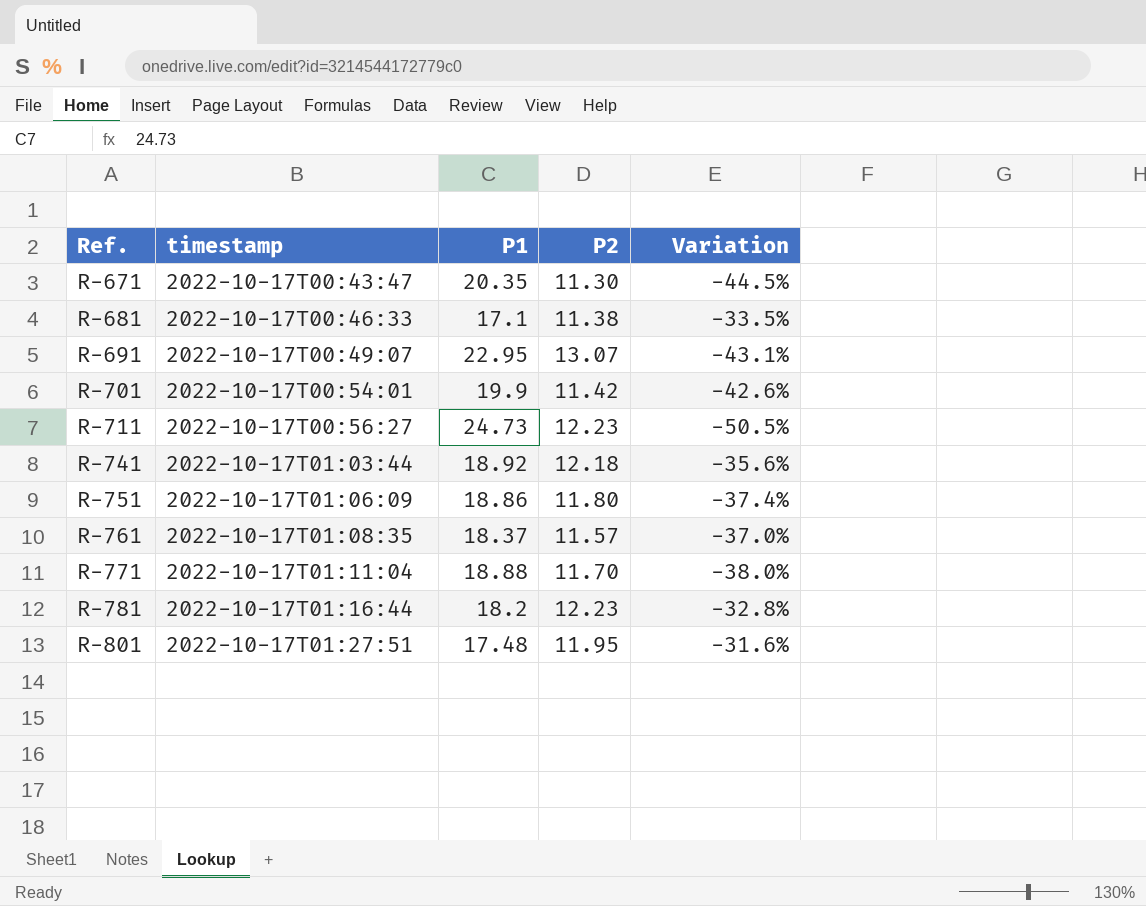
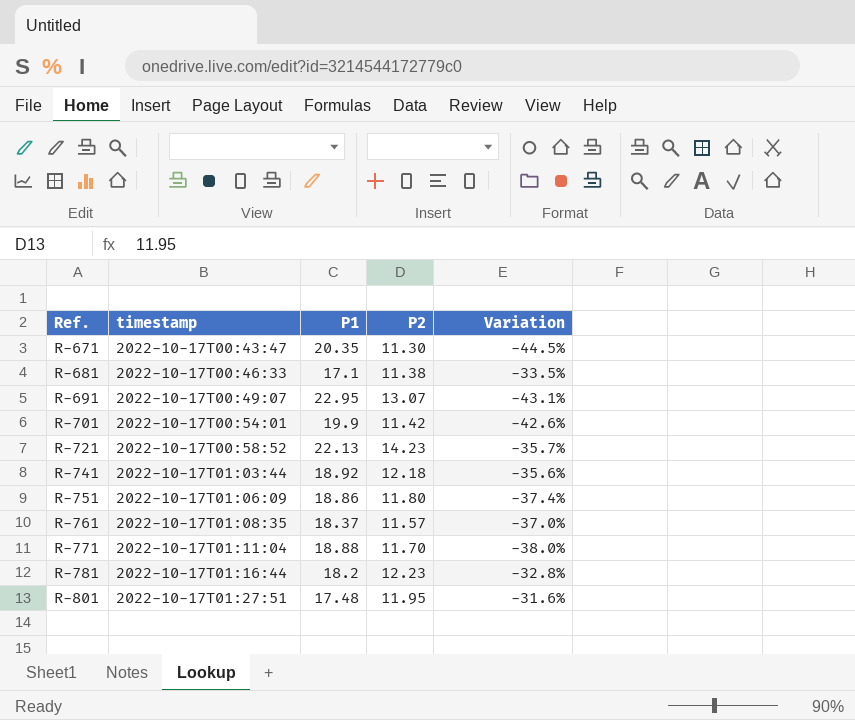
row R-711: 2022-10-17T00:56:27 | 24.73 | 12.23 | -50.5% -> none
row R-721: none -> 2022-10-17T00:58:52 | 22.13 | 14.23 | -35.7%

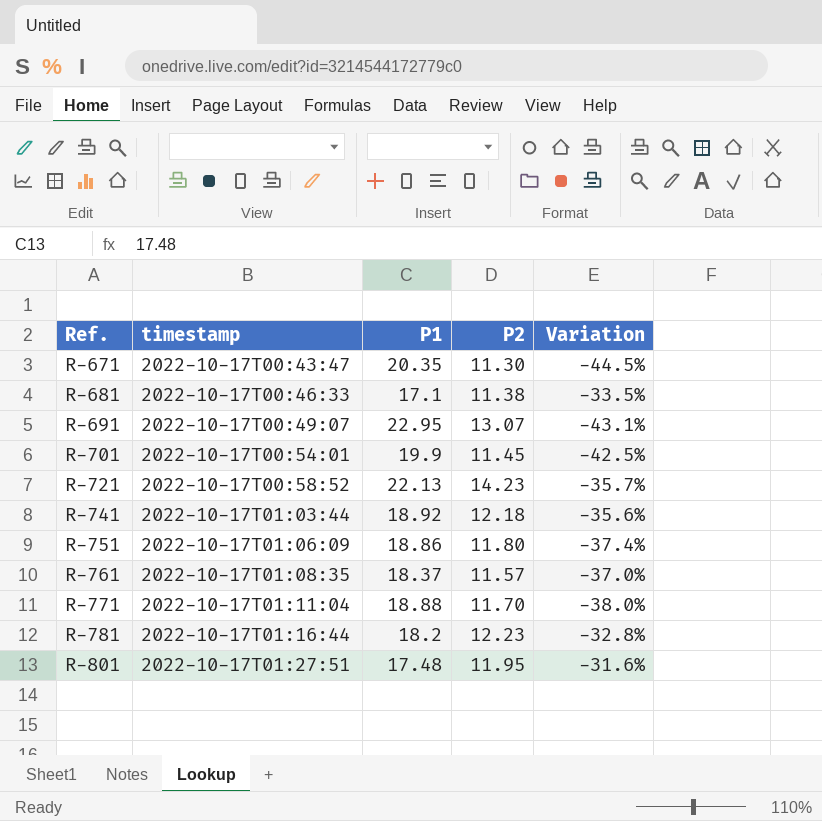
R-701 | P2: 11.42 -> 11.45
R-701 | Variation: -42.6% -> -42.5%

